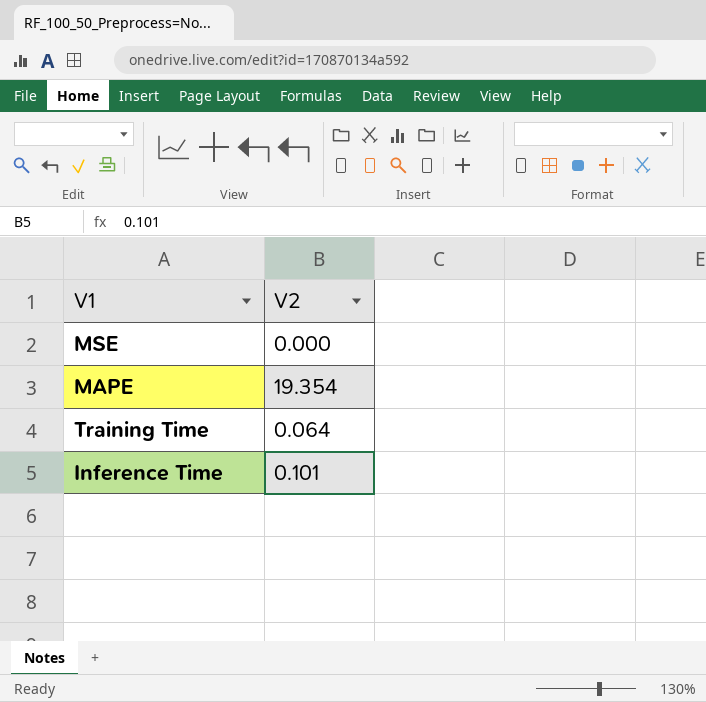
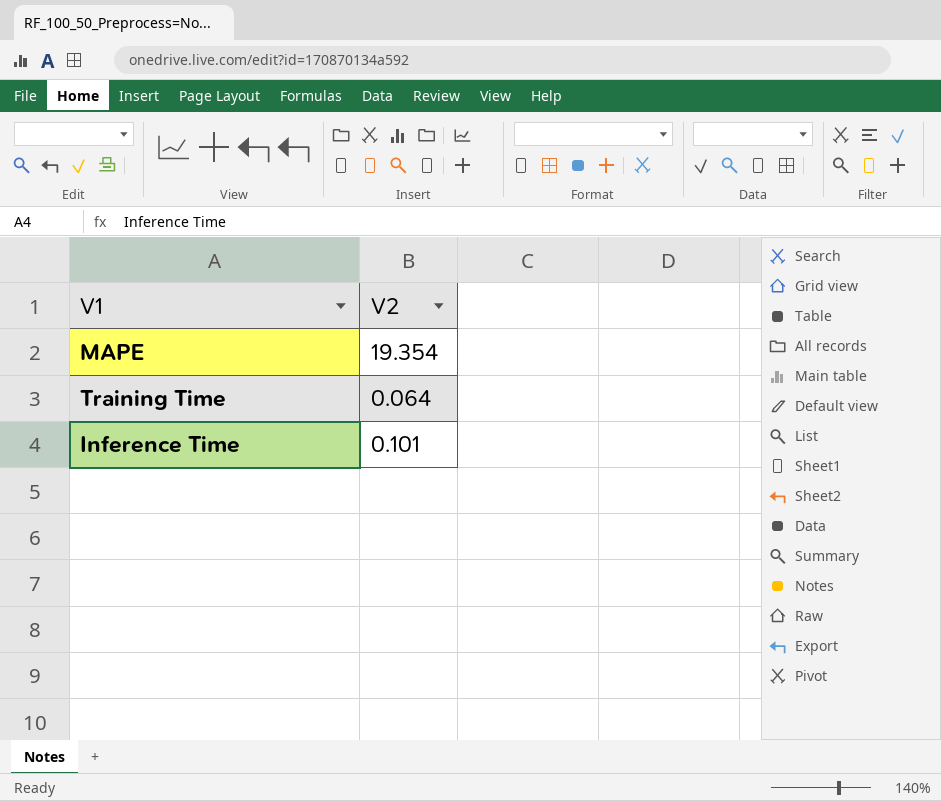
row MSE: 0.000 -> none

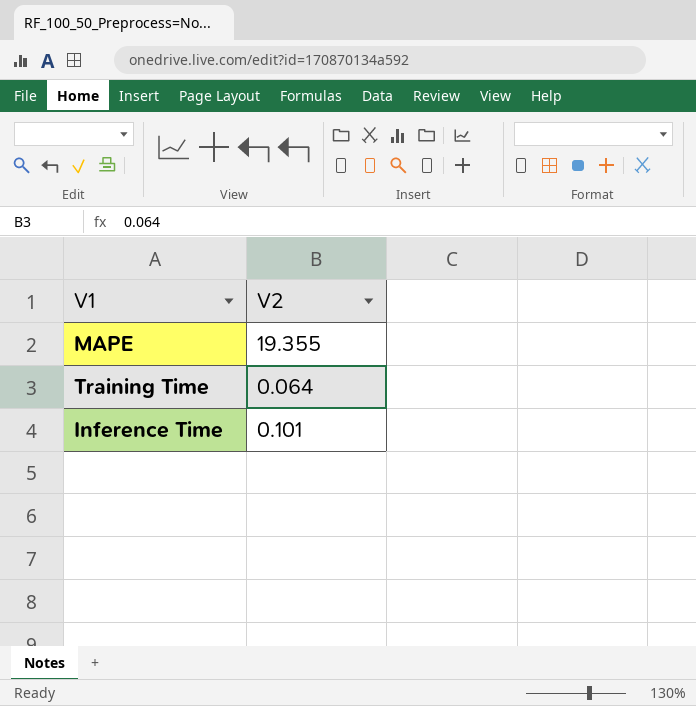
MAPE | V2: 19.354 -> 19.355

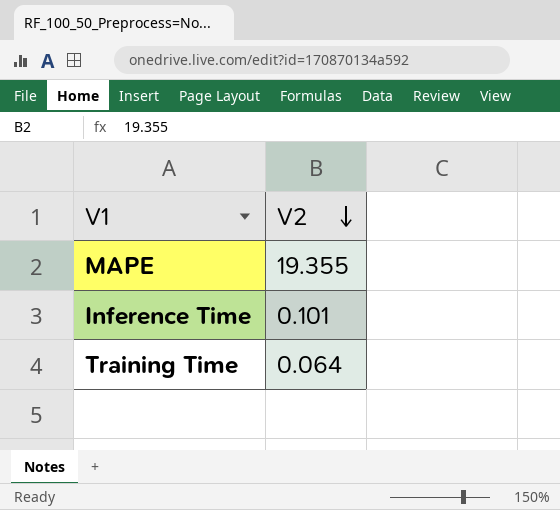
row order: none -> V2 descending

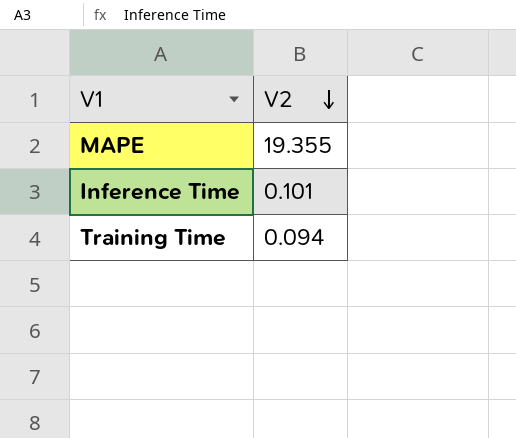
Training Time | V2: 0.064 -> 0.094

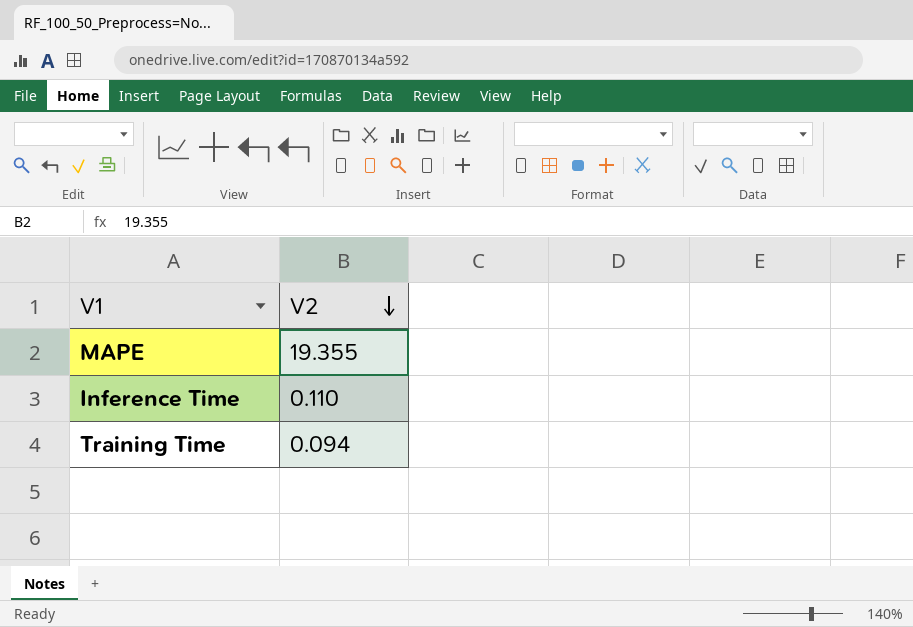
Inference Time | V2: 0.101 -> 0.110

